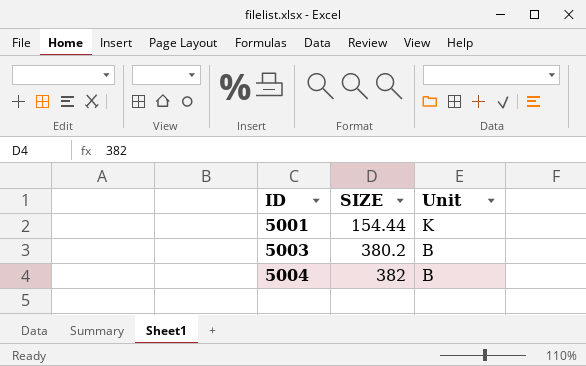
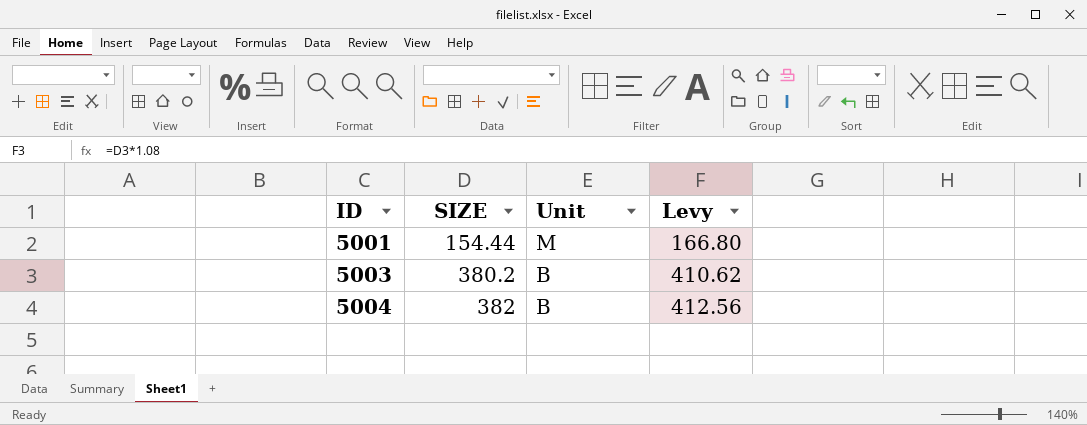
column Levy | formula: none -> [SIZE] * 1.08
5001 | Unit: K -> M

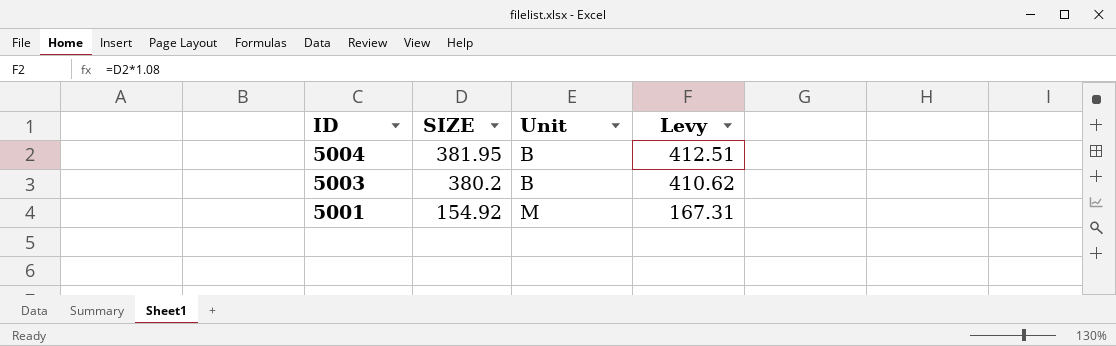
row order: ID ascending -> ID descending
5004 | SIZE: 382 -> 381.95
5004 | Levy: 412.56 -> 412.51
5001 | SIZE: 154.44 -> 154.92
5001 | Levy: 166.80 -> 167.31

